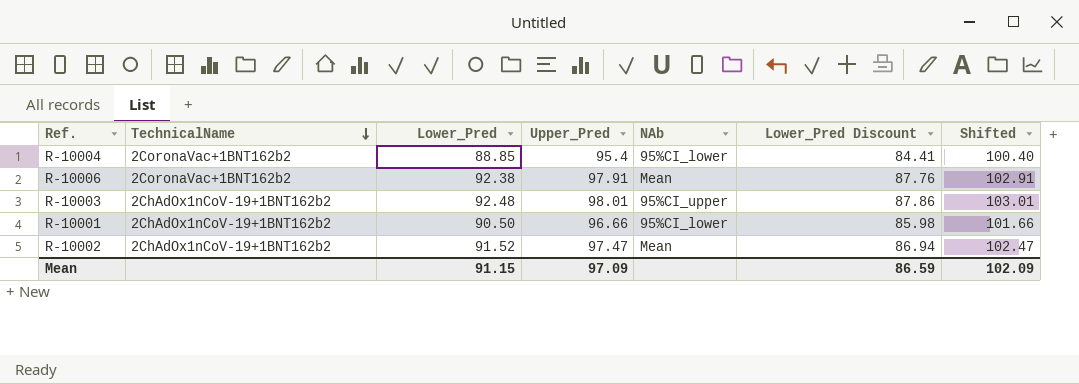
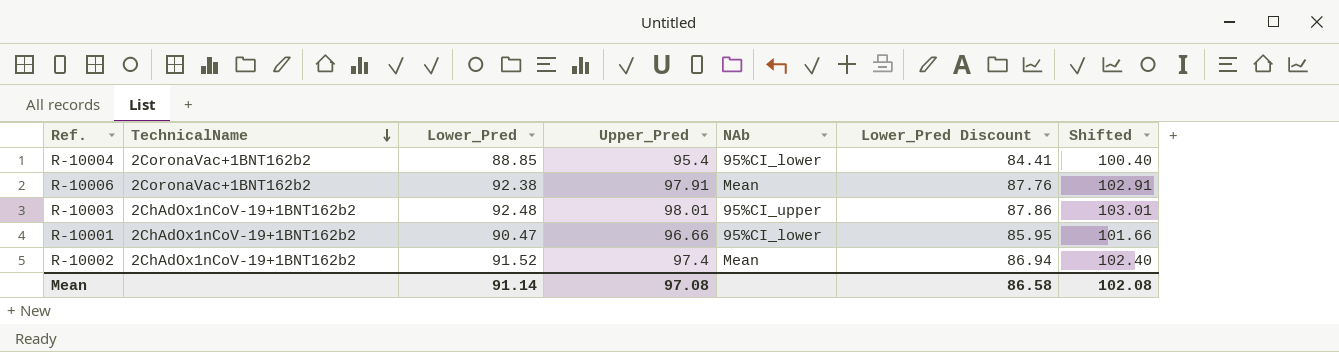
R-10001 | Lower_Pred: 90.50 -> 90.47
R-10001 | Lower_Pred Discount: 85.98 -> 85.95
R-10002 | Upper_Pred: 97.47 -> 97.4
R-10002 | Shifted: 102.47 -> 102.40
Mean | Lower_Pred: 91.15 -> 91.14
Mean | Upper_Pred: 97.09 -> 97.08
Mean | Lower_Pred Discount: 86.59 -> 86.58
Mean | Shifted: 102.09 -> 102.08

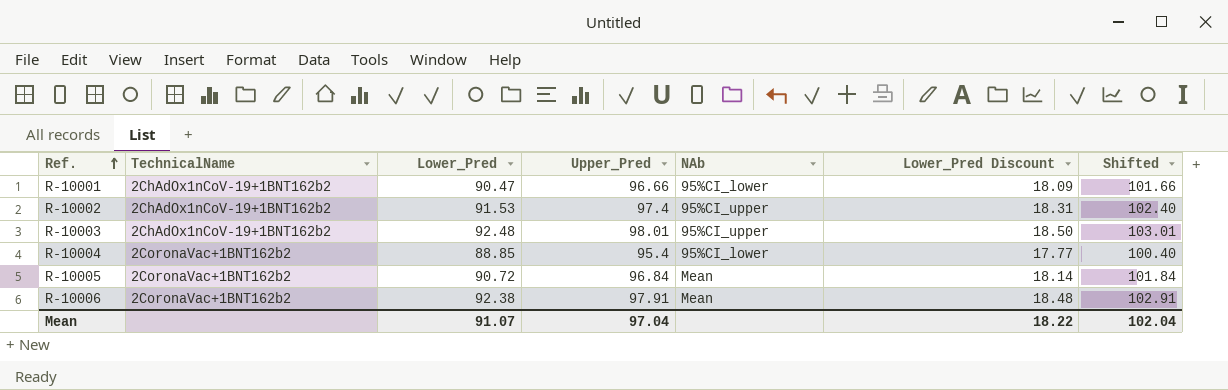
row order: TechnicalName descending -> Ref. ascending
column Lower_Pred Discount | formula: [Lower_Pred] * 0.95 -> [Lower_Pred] * 0.2
R-10002 | Lower_Pred: 91.52 -> 91.53
R-10002 | NAb: Mean -> 95%CI_upper
row R-10005: none -> 2CoronaVac+1BNT162b2 | 90.72 | 96.84 | Mean | 18.14 | 101.84
Mean | Lower_Pred: 91.14 -> 91.07
Mean | Upper_Pred: 97.08 -> 97.04
Mean | Lower_Pred Discount: 86.58 -> 18.22
Mean | Shifted: 102.08 -> 102.04

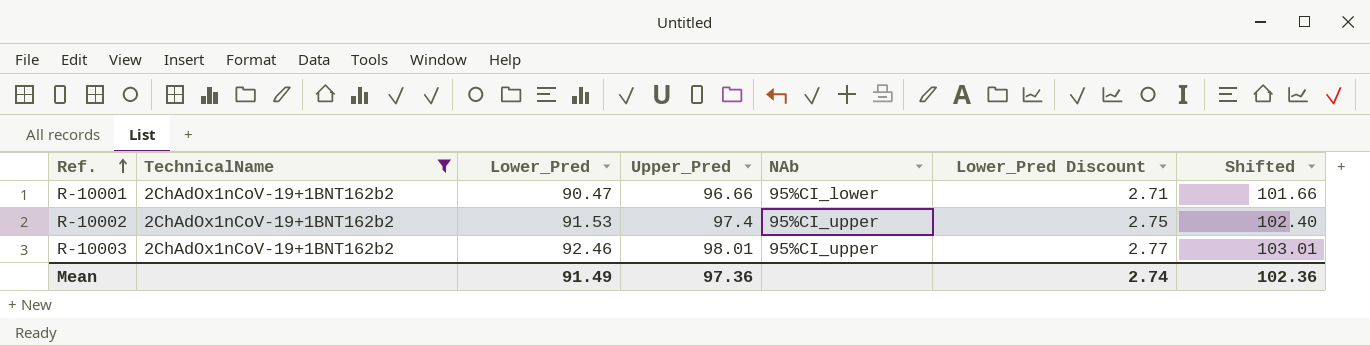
filter: none -> TechnicalName = 2ChAdOx1nCoV-19+1BNT162b2
column Lower_Pred Discount | formula: [Lower_Pred] * 0.2 -> [Lower_Pred] * 0.03
R-10003 | Lower_Pred: 92.48 -> 92.46
Mean | Lower_Pred: 91.07 -> 91.49
Mean | Upper_Pred: 97.04 -> 97.36
Mean | Lower_Pred Discount: 18.22 -> 2.74
Mean | Shifted: 102.04 -> 102.36

